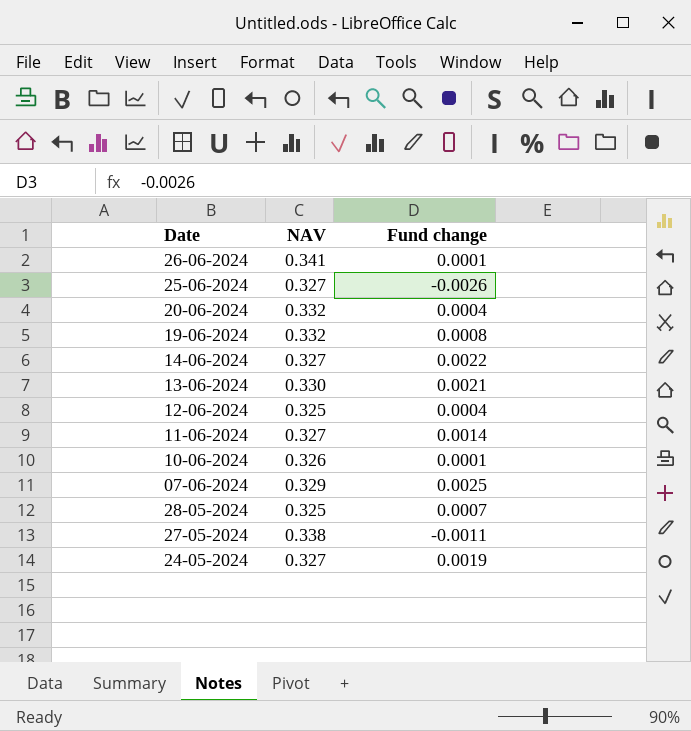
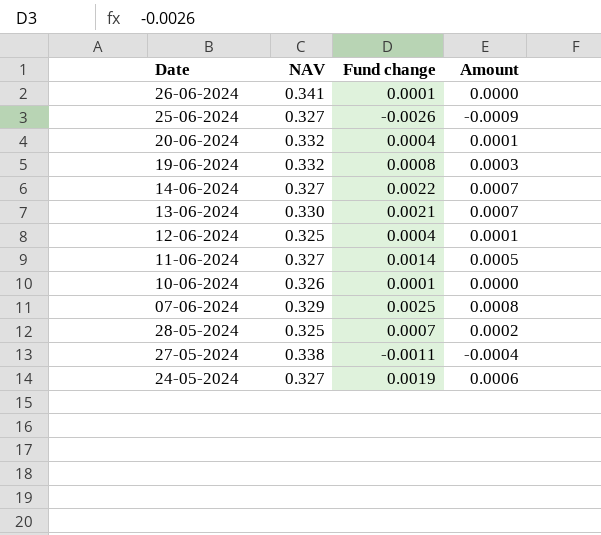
column Amount | formula: none -> [NAV] * [Fund change]

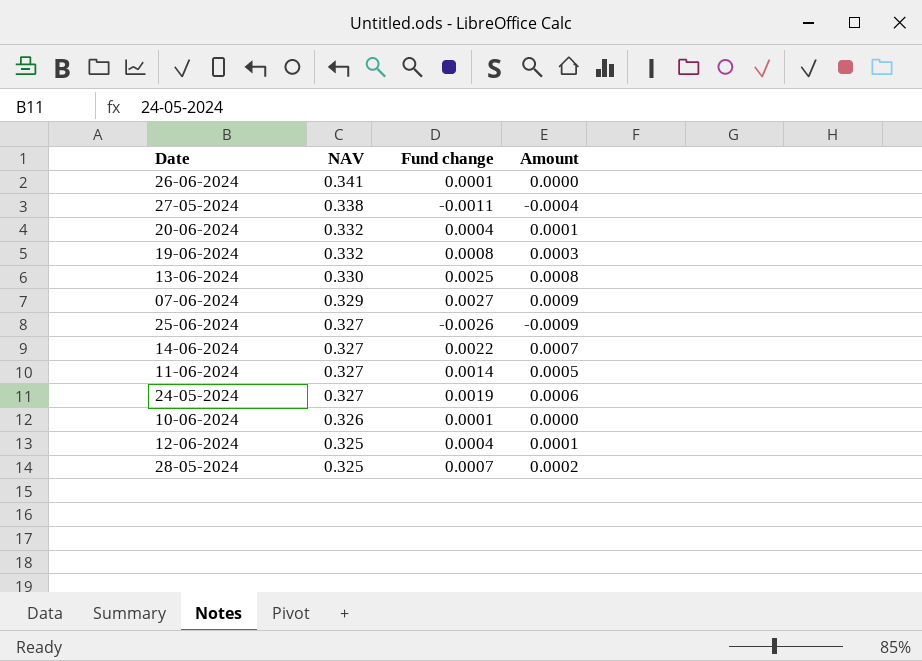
row order: Date descending -> NAV descending
13-06-2024 | Fund change: 0.0021 -> 0.0025
13-06-2024 | Amount: 0.0007 -> 0.0008
07-06-2024 | Fund change: 0.0025 -> 0.0027
07-06-2024 | Amount: 0.0008 -> 0.0009

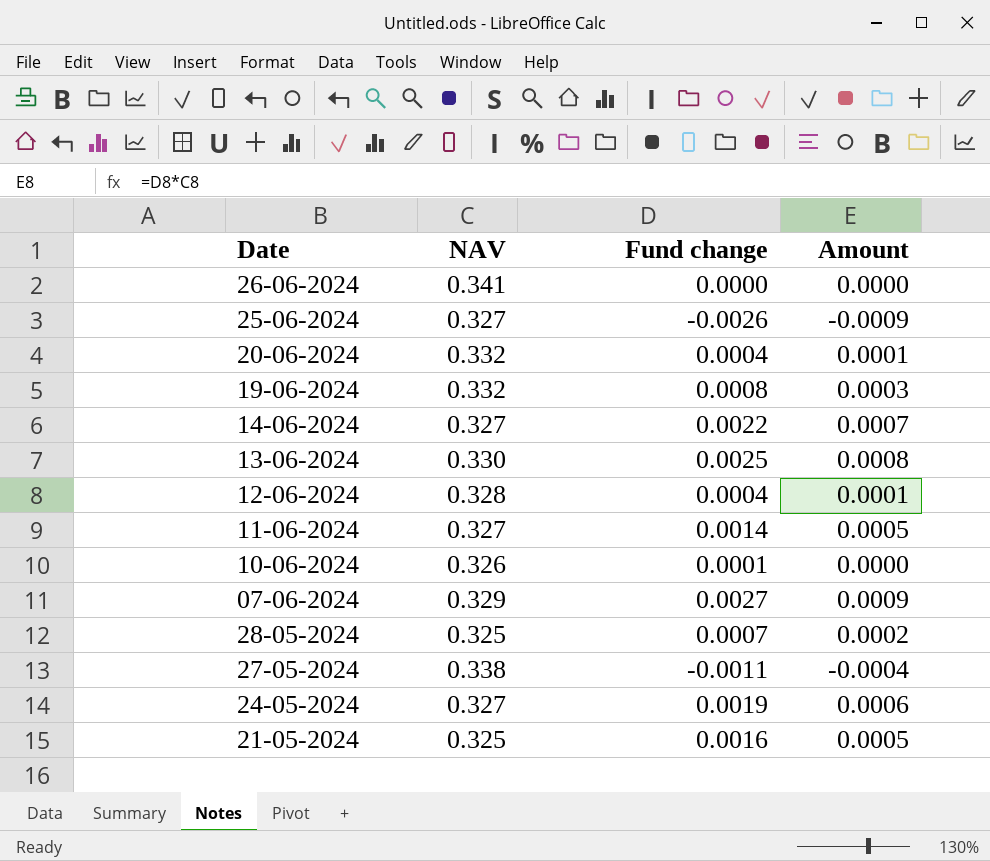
row order: NAV descending -> Date descending
26-06-2024 | Fund change: 0.0001 -> 0.0000
12-06-2024 | NAV: 0.325 -> 0.328
row 21-05-2024: none -> 0.325 | 0.0016 | 0.0005

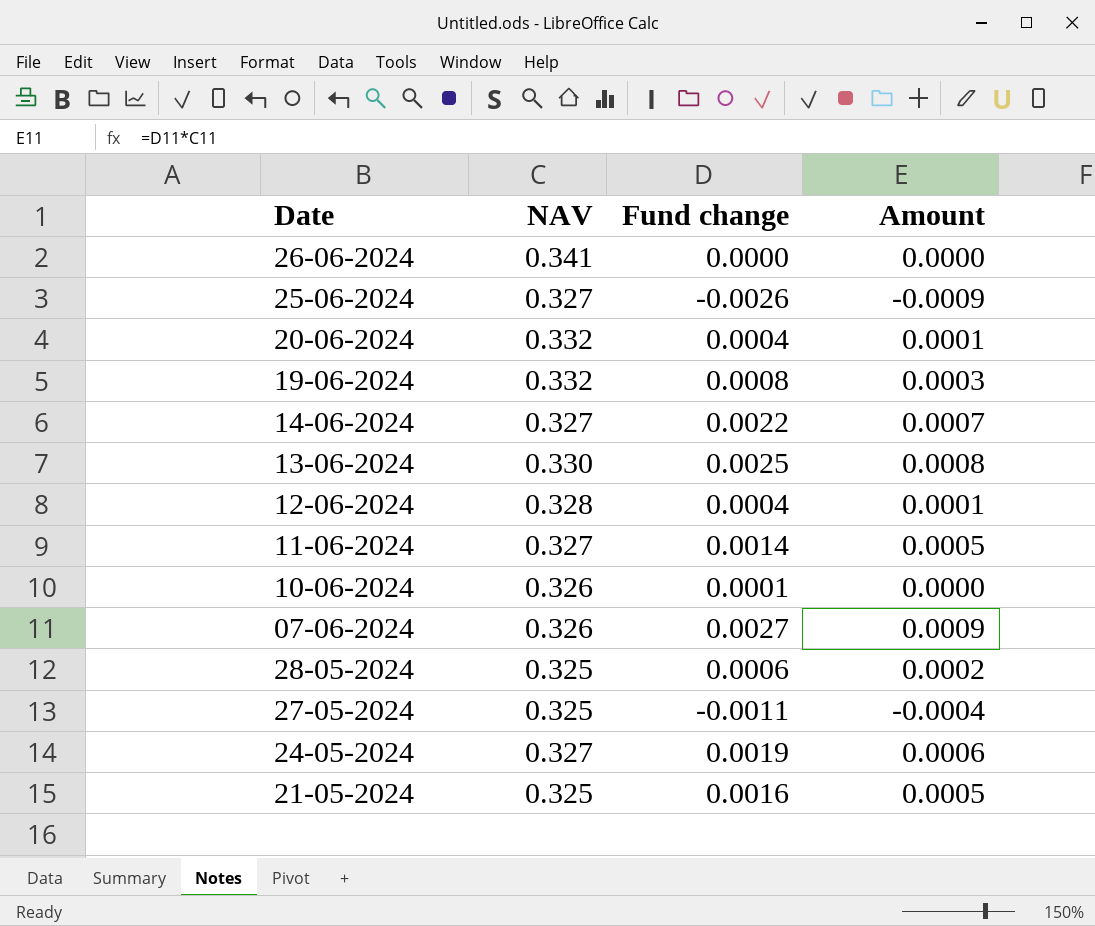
07-06-2024 | NAV: 0.329 -> 0.326
28-05-2024 | Fund change: 0.0007 -> 0.0006
27-05-2024 | NAV: 0.338 -> 0.325

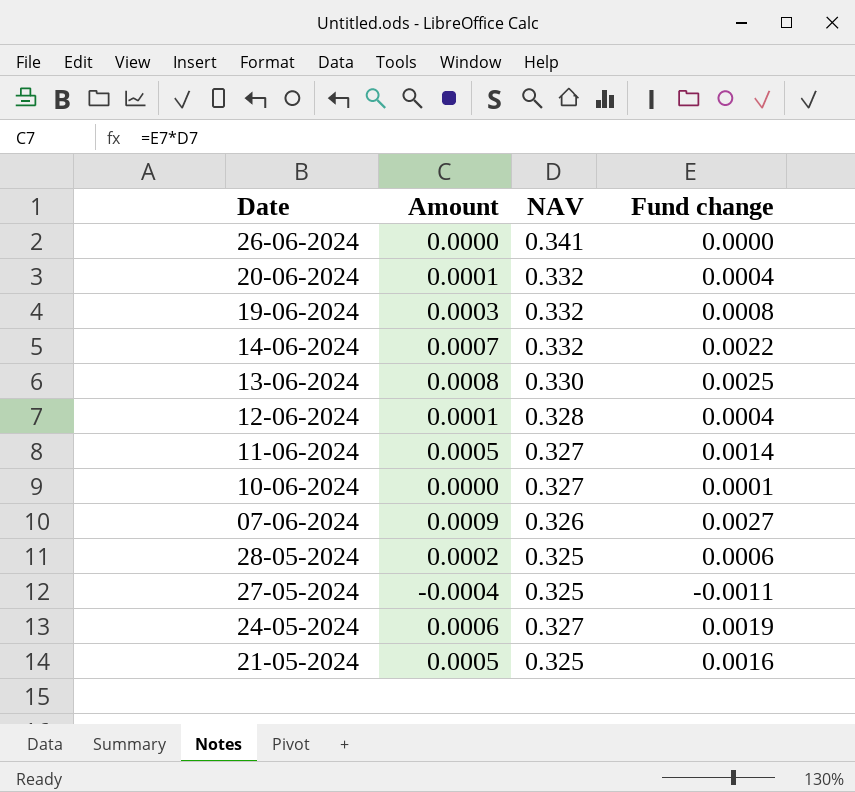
column Amount | position: 4 -> 2
row 25-06-2024: 0.327 | -0.0026 | -0.0009 -> none
14-06-2024 | NAV: 0.327 -> 0.332
10-06-2024 | NAV: 0.326 -> 0.327

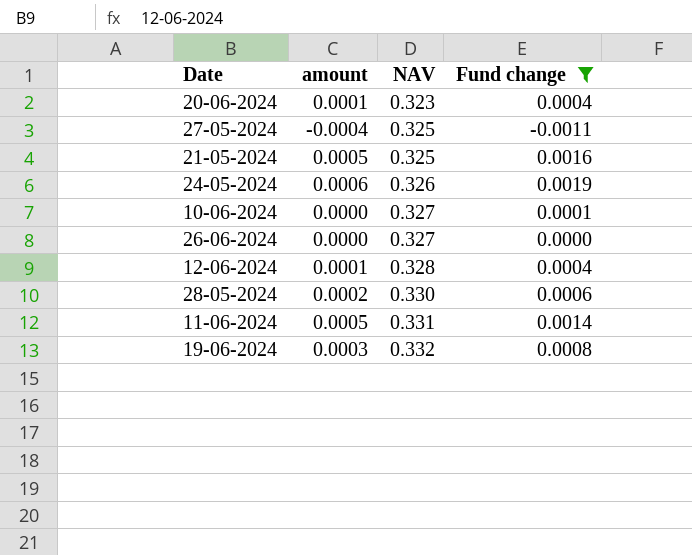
filter: none -> Fund change <= 0.0019
row order: Date descending -> NAV ascending
column name: Amount -> amount
20-06-2024 | NAV: 0.332 -> 0.323
24-05-2024 | NAV: 0.327 -> 0.326
26-06-2024 | NAV: 0.341 -> 0.327
28-05-2024 | NAV: 0.325 -> 0.330
11-06-2024 | NAV: 0.327 -> 0.331

